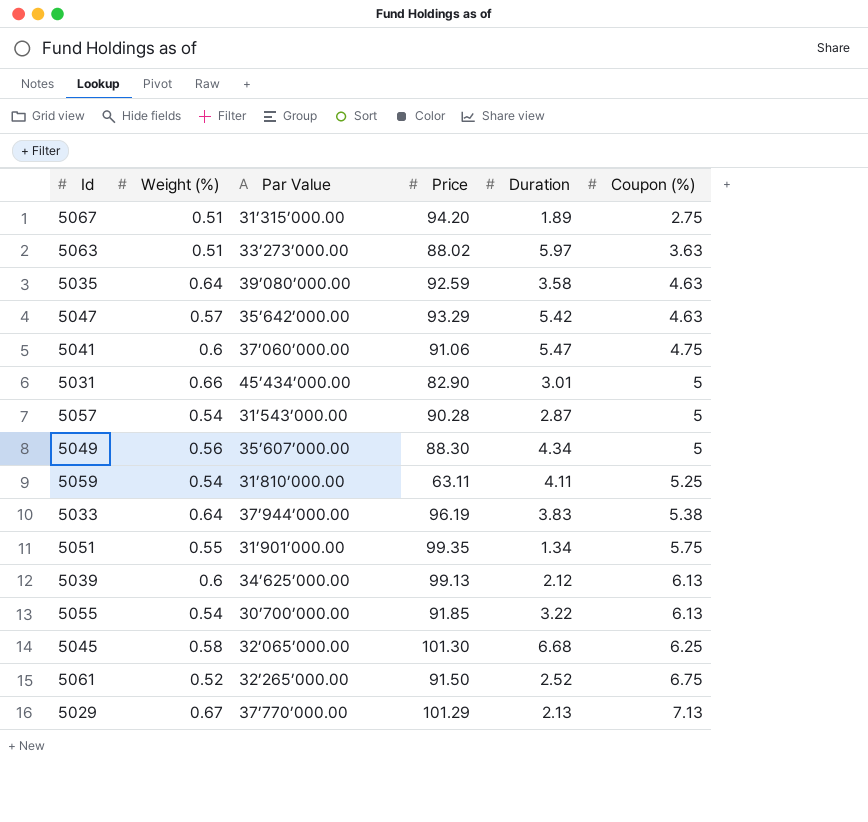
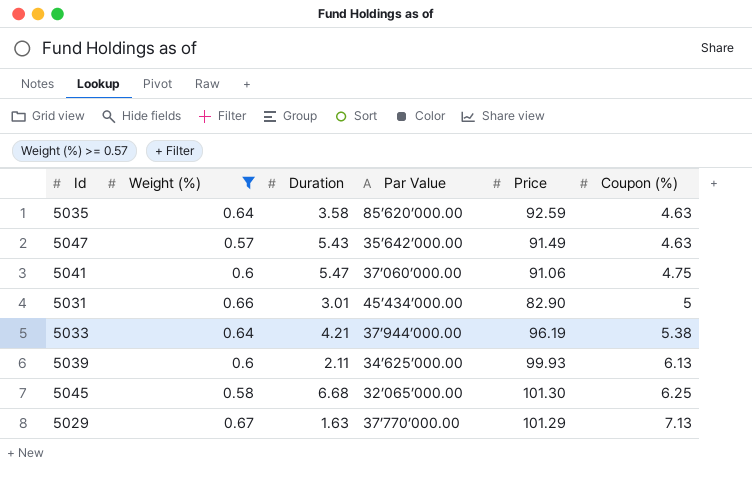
filter: none -> Weight (%) >= 0.57
column Duration | position: 5 -> 3
5035 | Par Value: 39’080’000.00 -> 85’620’000.00
5047 | Duration: 5.42 -> 5.43
5047 | Price: 93.29 -> 91.49
5033 | Duration: 3.83 -> 4.21
5039 | Duration: 2.12 -> 2.11
5039 | Price: 99.13 -> 99.93
5029 | Duration: 2.13 -> 1.63

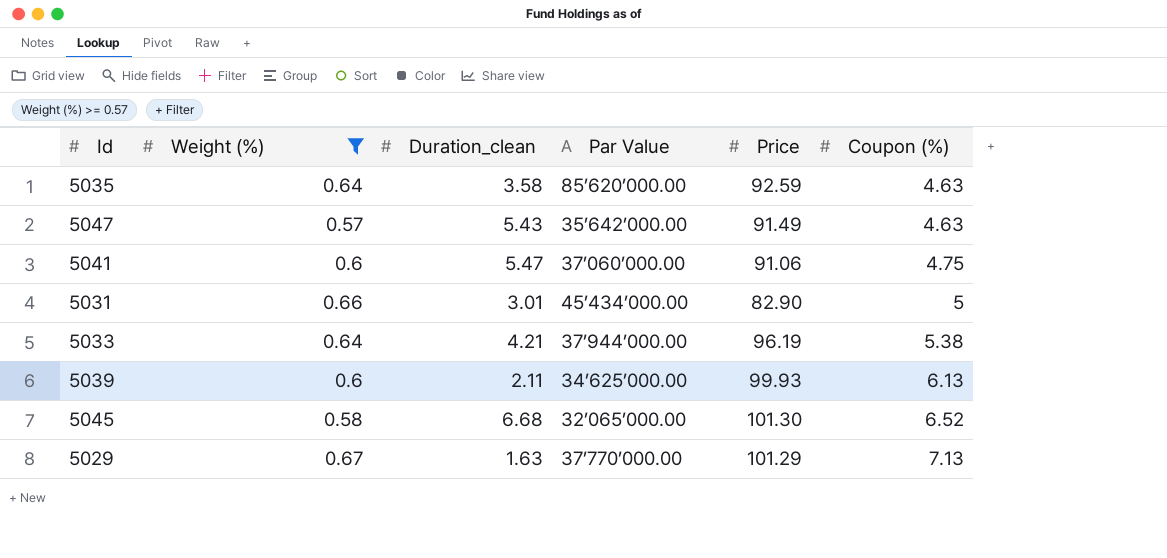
column name: Duration -> Duration_clean
5045 | Coupon (%): 6.25 -> 6.52

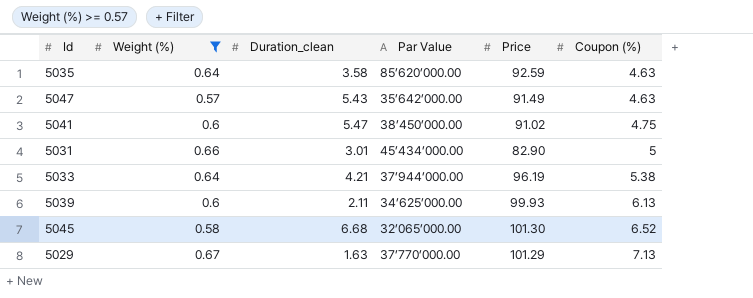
5041 | Par Value: 37’060’000.00 -> 38’450’000.00
5041 | Price: 91.06 -> 91.02

